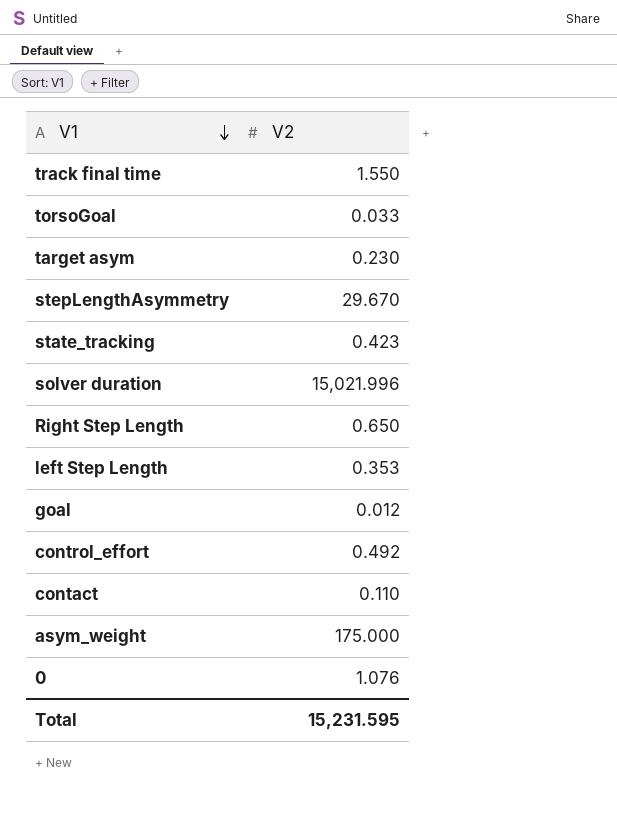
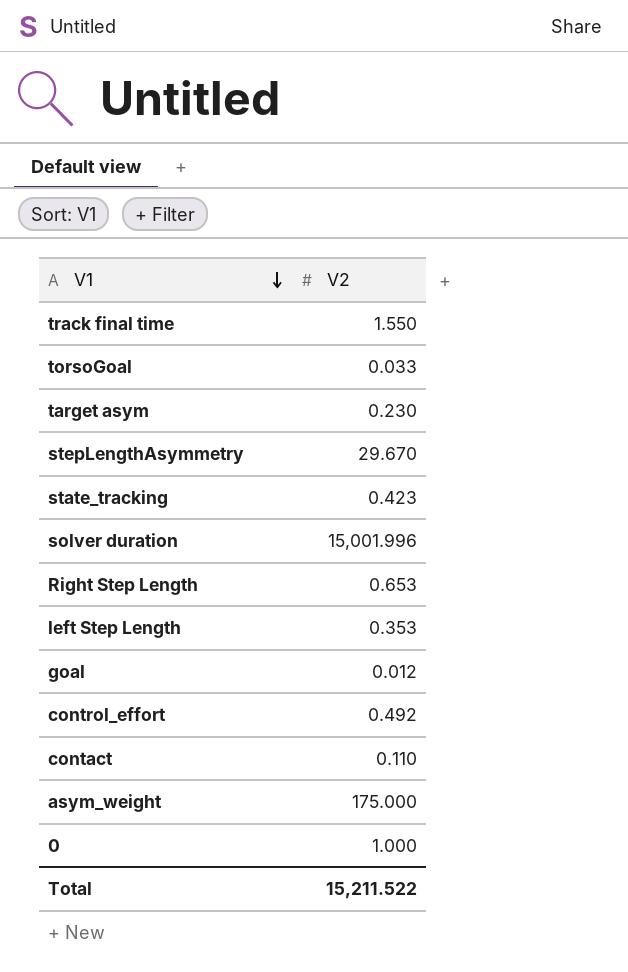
solver duration | V2: 15,021.996 -> 15,001.996
Right Step Length | V2: 0.650 -> 0.653
0 | V2: 1.076 -> 1.000
Total | V2: 15,231.595 -> 15,211.522

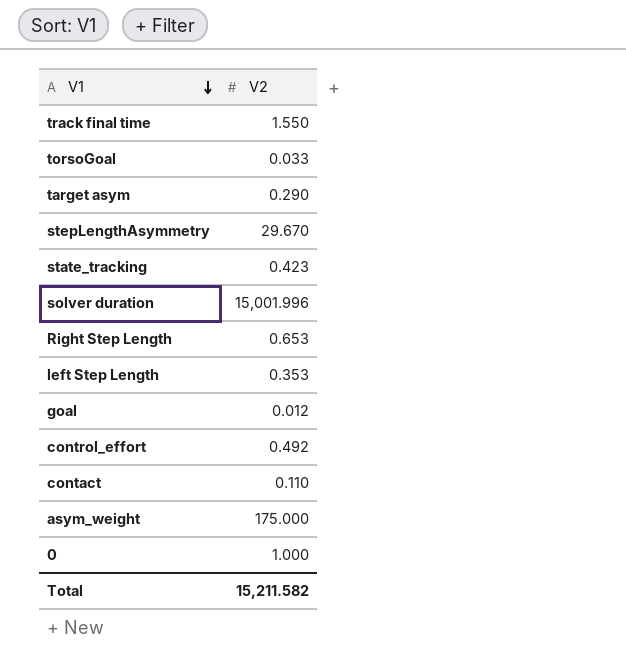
target asym | V2: 0.230 -> 0.290
Total | V2: 15,211.522 -> 15,211.582

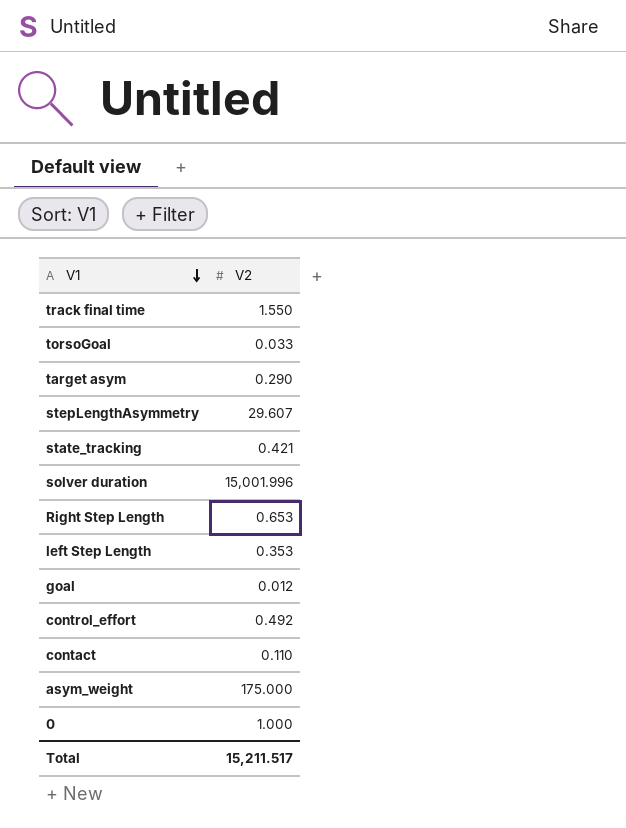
stepLengthAsymmetry | V2: 29.670 -> 29.607
state_tracking | V2: 0.423 -> 0.421
Total | V2: 15,211.582 -> 15,211.517

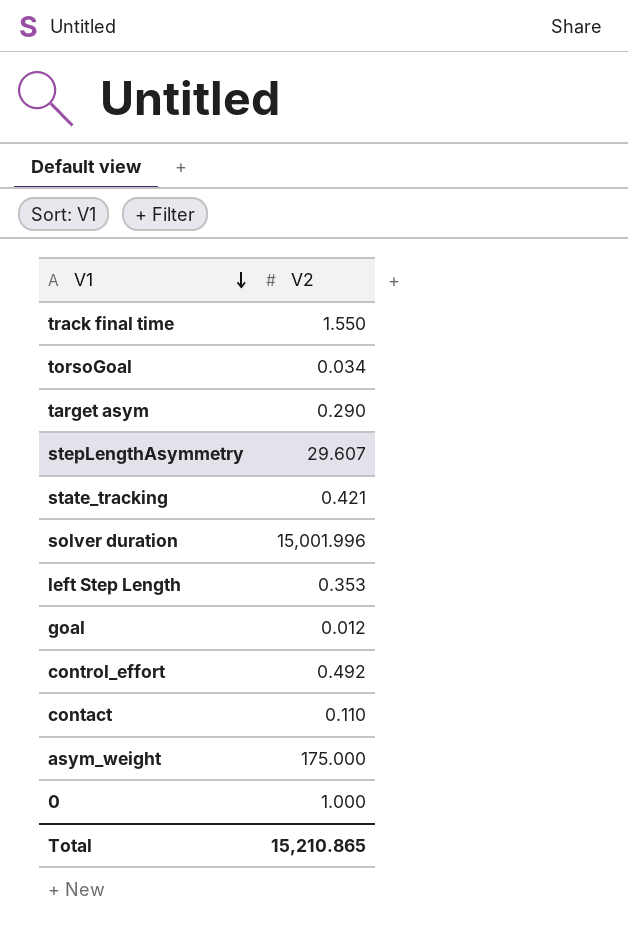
row Right Step Length: 0.653 -> none
torsoGoal | V2: 0.033 -> 0.034
Total | V2: 15,211.517 -> 15,210.865

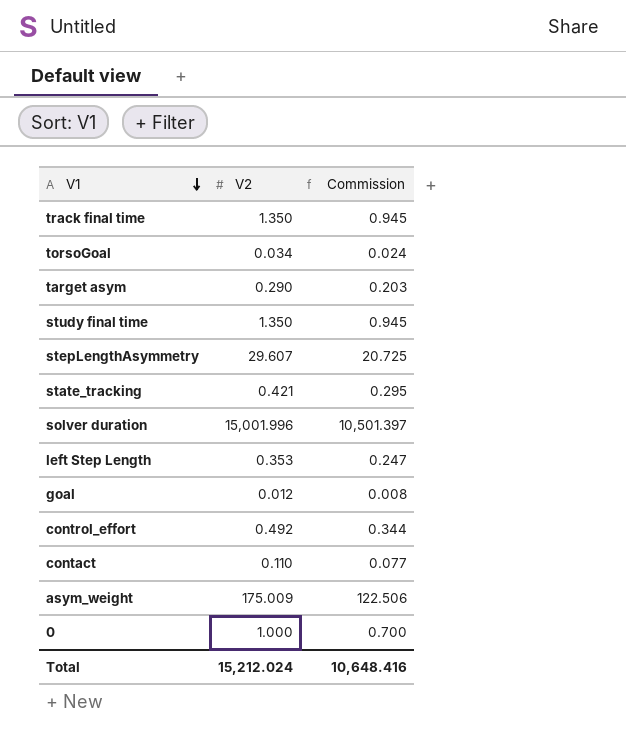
column Commission | formula: none -> [V2] * 0.7
track final time | V2: 1.550 -> 1.350
row study final time: none -> 1.350 | 0.945
asym_weight | V2: 175.000 -> 175.009
Total | V2: 15,210.865 -> 15,212.024

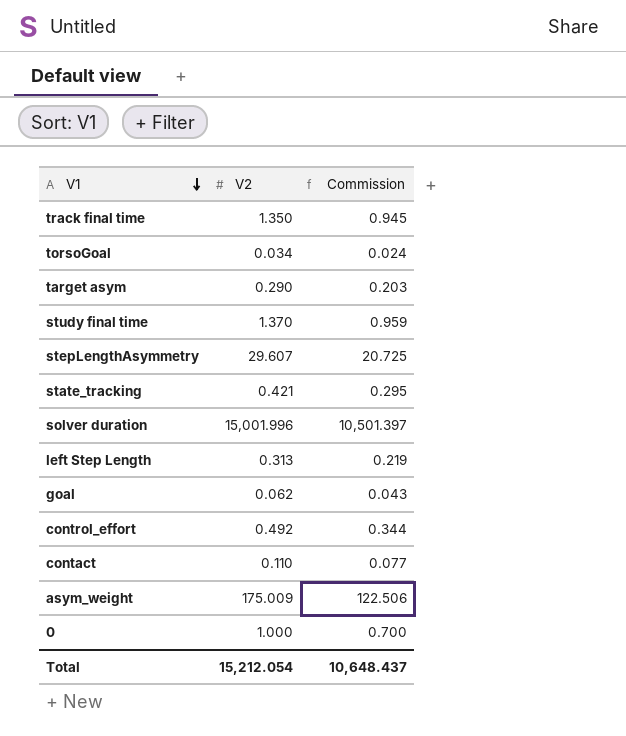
study final time | V2: 1.350 -> 1.370
study final time | Commission: 0.945 -> 0.959
left Step Length | V2: 0.353 -> 0.313
left Step Length | Commission: 0.247 -> 0.219
goal | V2: 0.012 -> 0.062
goal | Commission: 0.008 -> 0.043
Total | V2: 15,212.024 -> 15,212.054
Total | Commission: 10,648.416 -> 10,648.437

